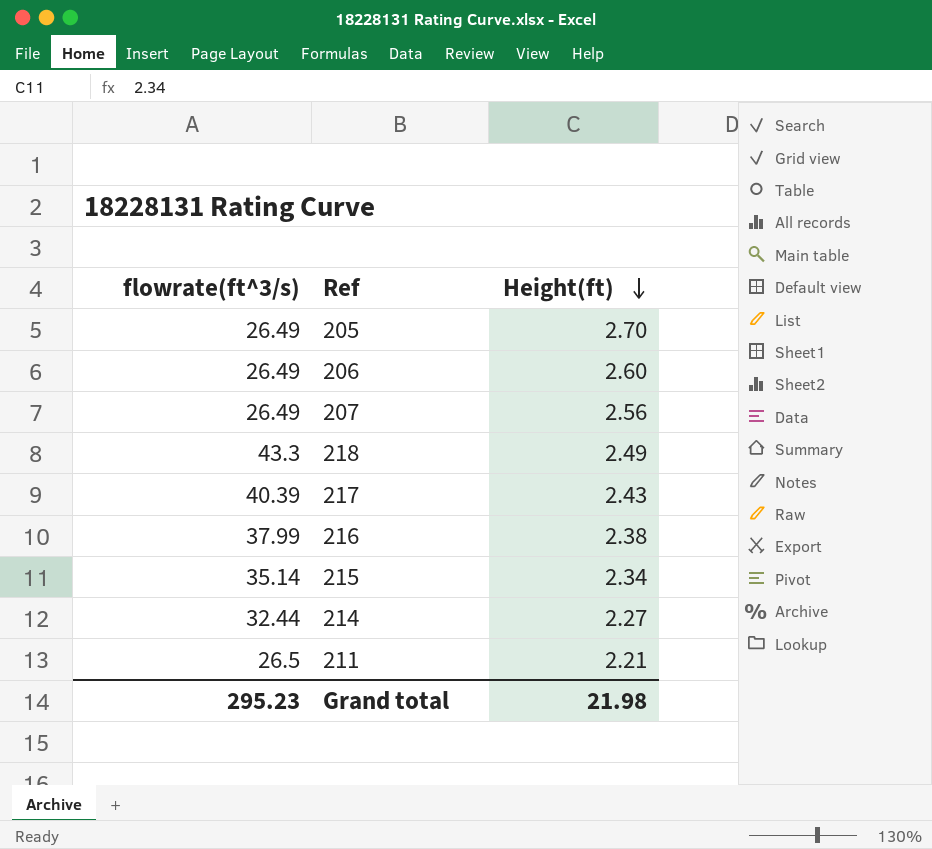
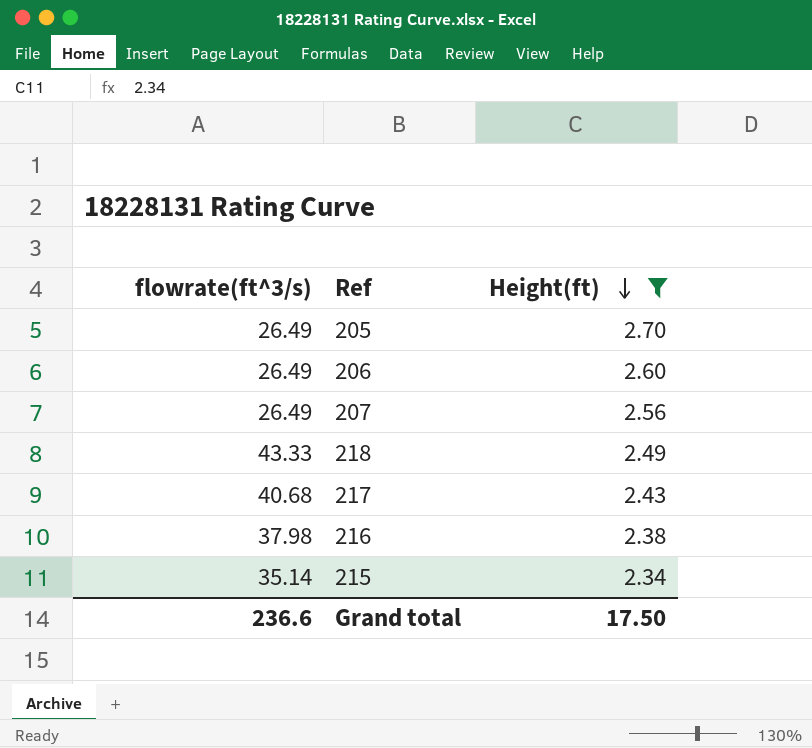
filter: none -> Height(ft) >= 2.34
218 | flowrate(ft^3/s): 43.3 -> 43.33
217 | flowrate(ft^3/s): 40.39 -> 40.68
216 | flowrate(ft^3/s): 37.99 -> 37.98
Grand total | flowrate(ft^3/s): 295.23 -> 236.6
Grand total | Height(ft): 21.98 -> 17.50

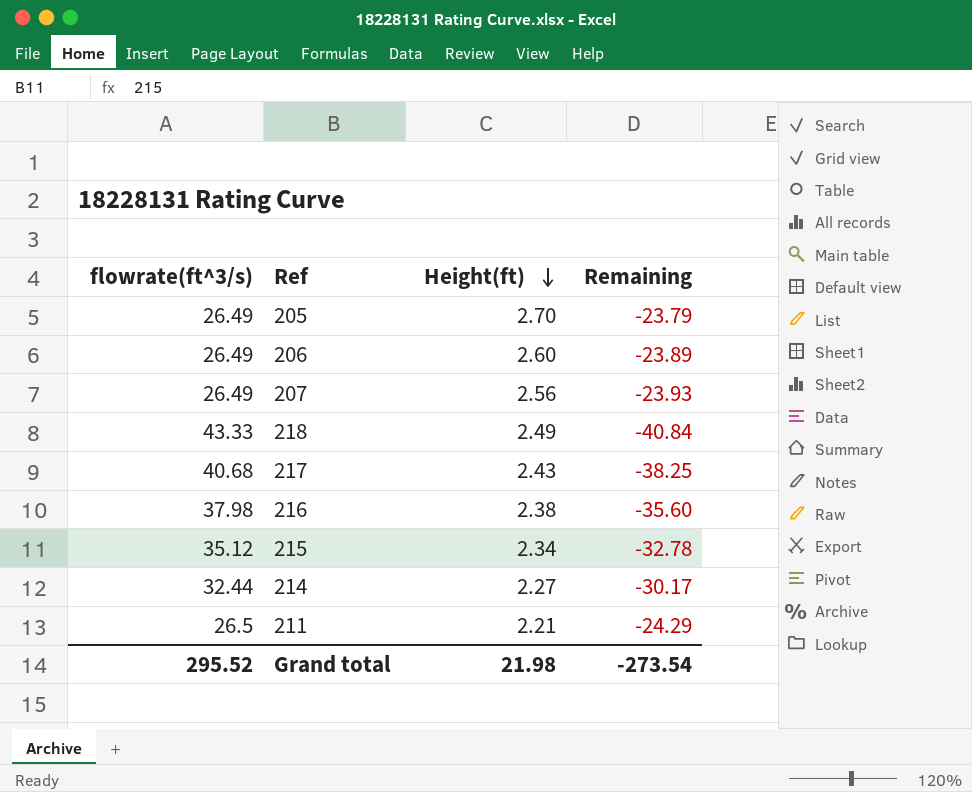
filter: Height(ft) >= 2.34 -> none
column Remaining | formula: none -> [Height(ft)] - [flowrate(ft^3/s)]
215 | flowrate(ft^3/s): 35.14 -> 35.12
Grand total | flowrate(ft^3/s): 236.6 -> 295.52
Grand total | Height(ft): 17.50 -> 21.98

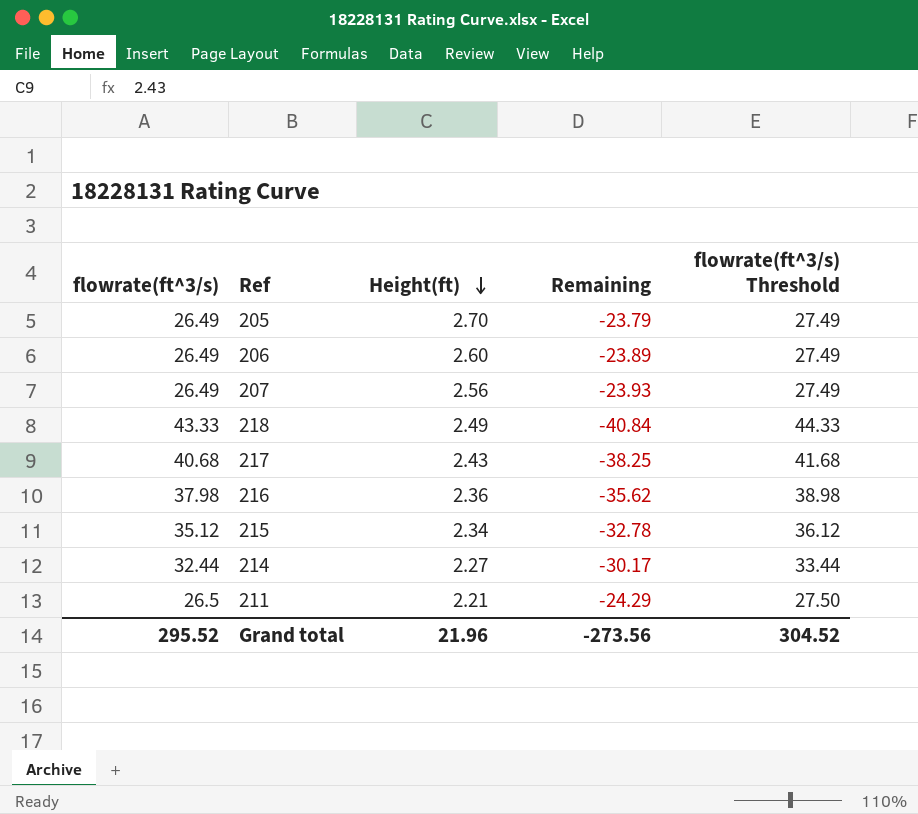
column flowrate(ft^3/s) Threshold | formula: none -> [flowrate(ft^3/s)] + 1
216 | Height(ft): 2.38 -> 2.36
216 | Remaining: -35.60 -> -35.62
Grand total | Height(ft): 21.98 -> 21.96
Grand total | Remaining: -273.54 -> -273.56

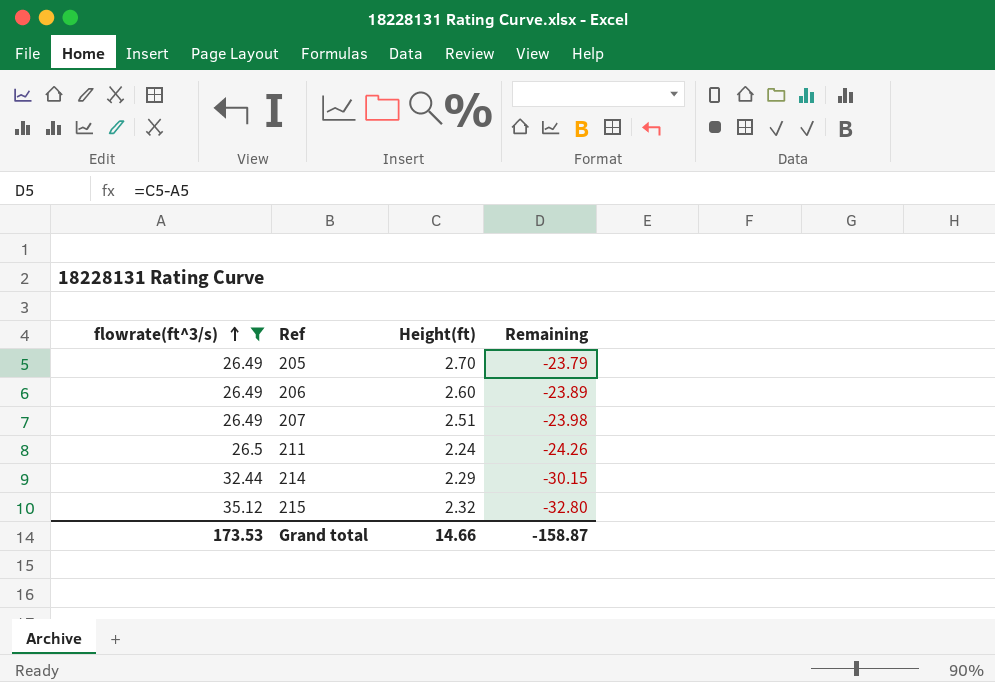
filter: none -> flowrate(ft^3/s) <= 35.12
row order: Height(ft) descending -> flowrate(ft^3/s) ascending
column flowrate(ft^3/s) Threshold | formula: [flowrate(ft^3/s)] + 1 -> none
207 | Height(ft): 2.56 -> 2.51
207 | Remaining: -23.93 -> -23.98
211 | Height(ft): 2.21 -> 2.24
211 | Remaining: -24.29 -> -24.26
214 | Height(ft): 2.27 -> 2.29
214 | Remaining: -30.17 -> -30.15
215 | Height(ft): 2.34 -> 2.32
215 | Remaining: -32.78 -> -32.80
Grand total | flowrate(ft^3/s): 295.52 -> 173.53
Grand total | Height(ft): 21.96 -> 14.66
Grand total | Remaining: -273.56 -> -158.87

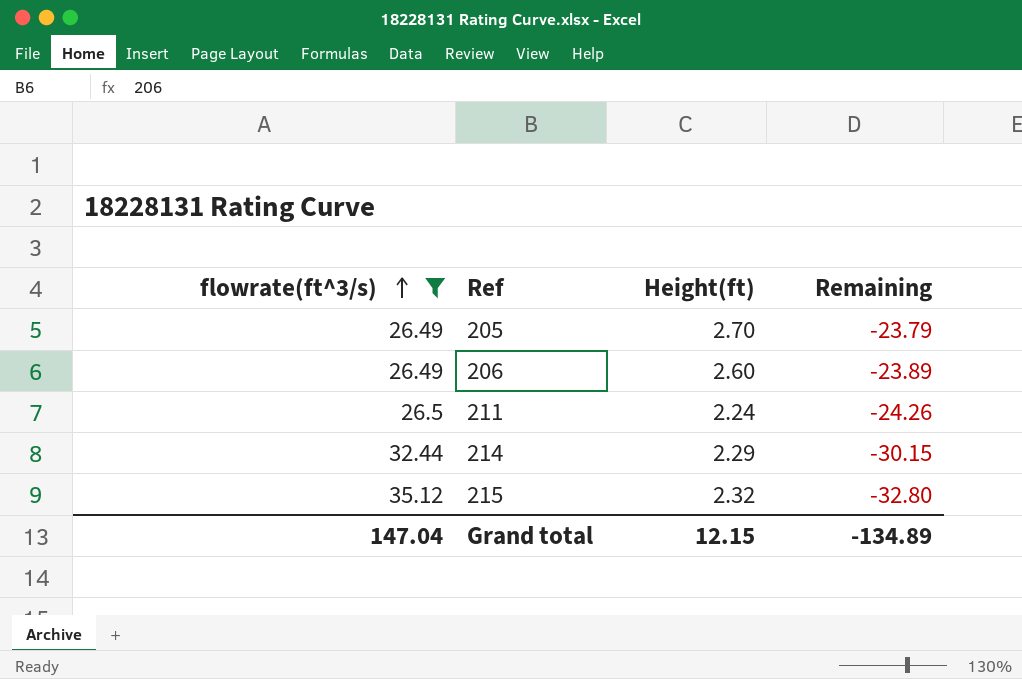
row 207: 26.49 | 2.51 | -23.98 -> none
Grand total | flowrate(ft^3/s): 173.53 -> 147.04
Grand total | Height(ft): 14.66 -> 12.15
Grand total | Remaining: -158.87 -> -134.89

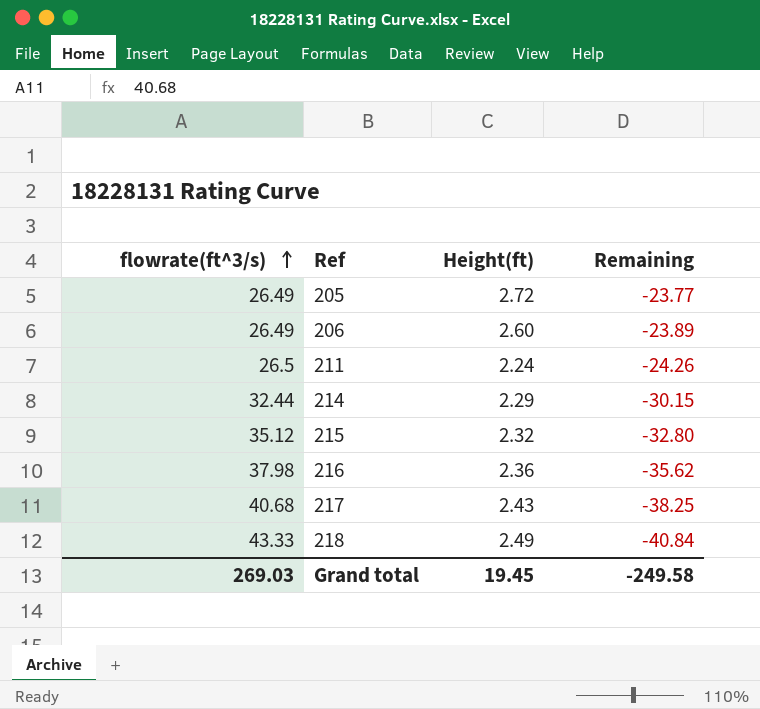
filter: flowrate(ft^3/s) <= 35.12 -> none
205 | Height(ft): 2.70 -> 2.72
205 | Remaining: -23.79 -> -23.77
Grand total | flowrate(ft^3/s): 147.04 -> 269.03
Grand total | Height(ft): 12.15 -> 19.45
Grand total | Remaining: -134.89 -> -249.58

